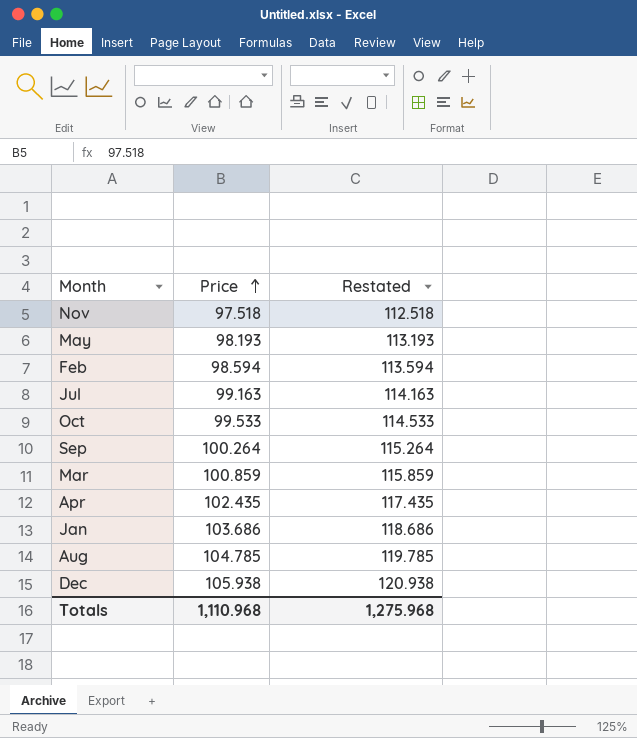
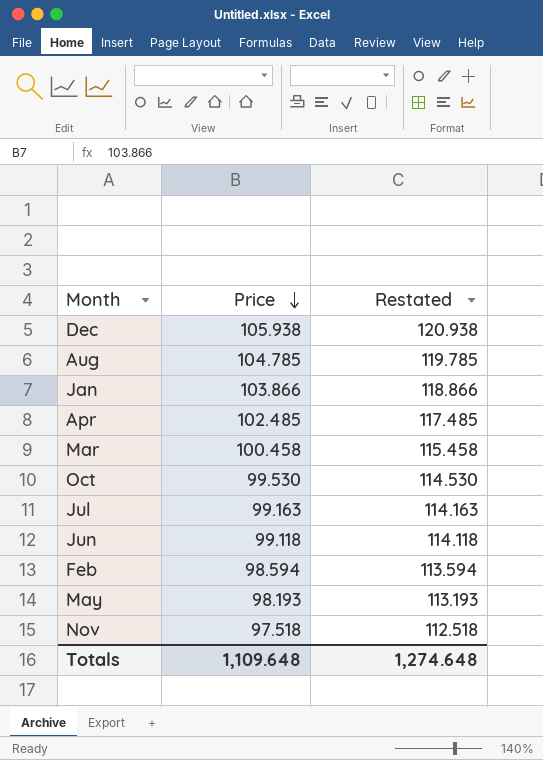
row order: Price ascending -> Price descending
row Sep: 100.264 | 115.264 -> none
Jan | Price: 103.686 -> 103.866
Jan | Restated: 118.686 -> 118.866
Apr | Price: 102.435 -> 102.485
Apr | Restated: 117.435 -> 117.485
Mar | Price: 100.859 -> 100.458
Mar | Restated: 115.859 -> 115.458
Oct | Price: 99.533 -> 99.530
Oct | Restated: 114.533 -> 114.530
row Jun: none -> 99.118 | 114.118
Totals | Price: 1,110.968 -> 1,109.648
Totals | Restated: 1,275.968 -> 1,274.648

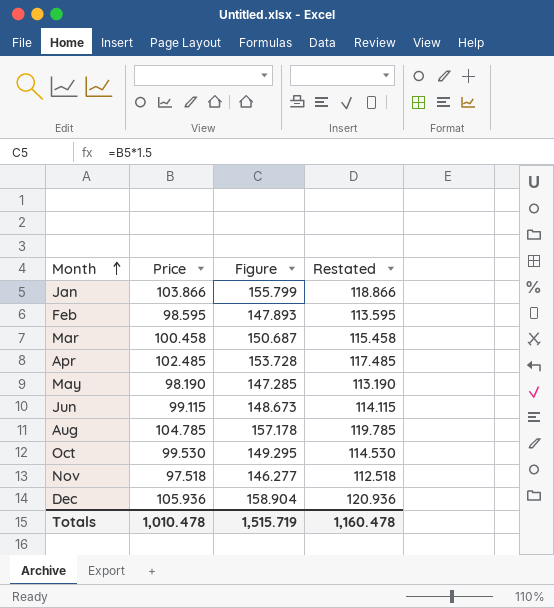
row order: Price descending -> Month ascending
column Figure | formula: none -> [Price] * 1.5
row Jul: 99.163 | 114.163 -> none
Feb | Price: 98.594 -> 98.595
Feb | Restated: 113.594 -> 113.595
May | Price: 98.193 -> 98.190
May | Restated: 113.193 -> 113.190
Jun | Price: 99.118 -> 99.115
Jun | Restated: 114.118 -> 114.115
Dec | Price: 105.938 -> 105.936
Dec | Restated: 120.938 -> 120.936
Totals | Price: 1,109.648 -> 1,010.478
Totals | Restated: 1,274.648 -> 1,160.478

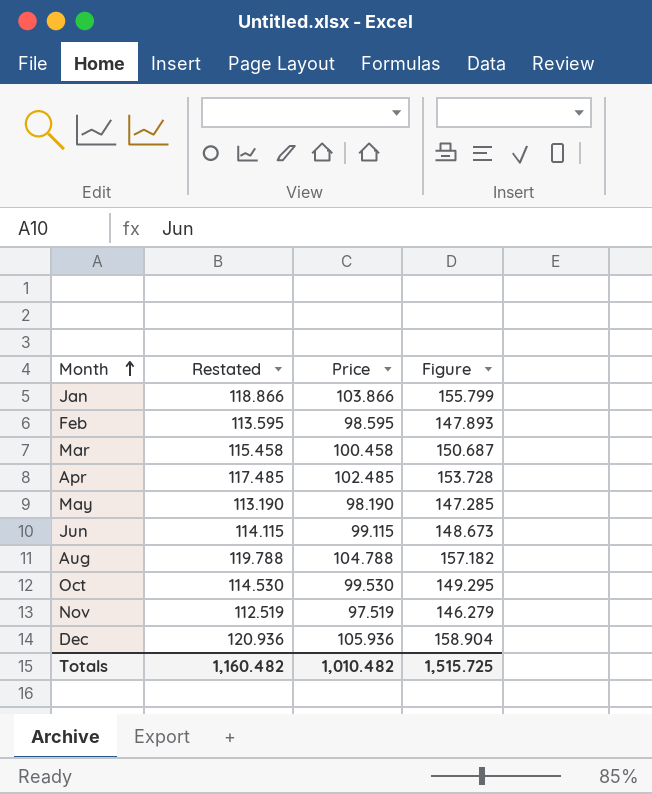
column Restated | position: 4 -> 2
Aug | Restated: 119.785 -> 119.788
Aug | Price: 104.785 -> 104.788
Aug | Figure: 157.178 -> 157.182
Nov | Restated: 112.518 -> 112.519
Nov | Price: 97.518 -> 97.519
Nov | Figure: 146.277 -> 146.279
Totals | Restated: 1,160.478 -> 1,160.482
Totals | Price: 1,010.478 -> 1,010.482
Totals | Figure: 1,515.719 -> 1,515.725

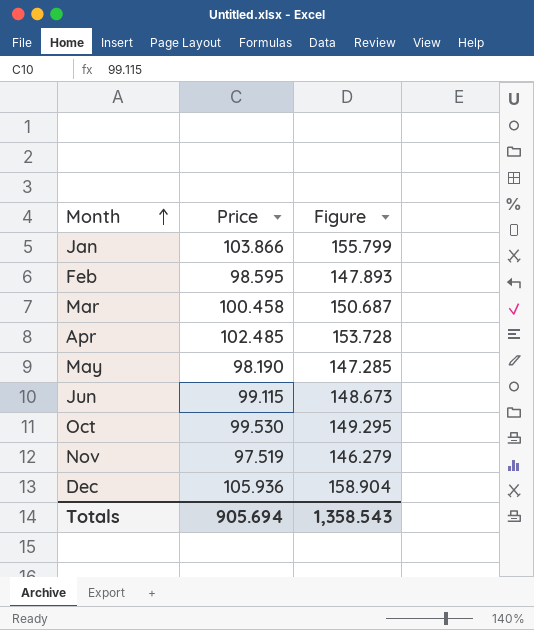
column Restated | formula: [Price] + 15 -> none
row Aug: 119.788 | 104.788 | 157.182 -> none
Totals | Price: 1,010.482 -> 905.694
Totals | Figure: 1,515.725 -> 1,358.543

